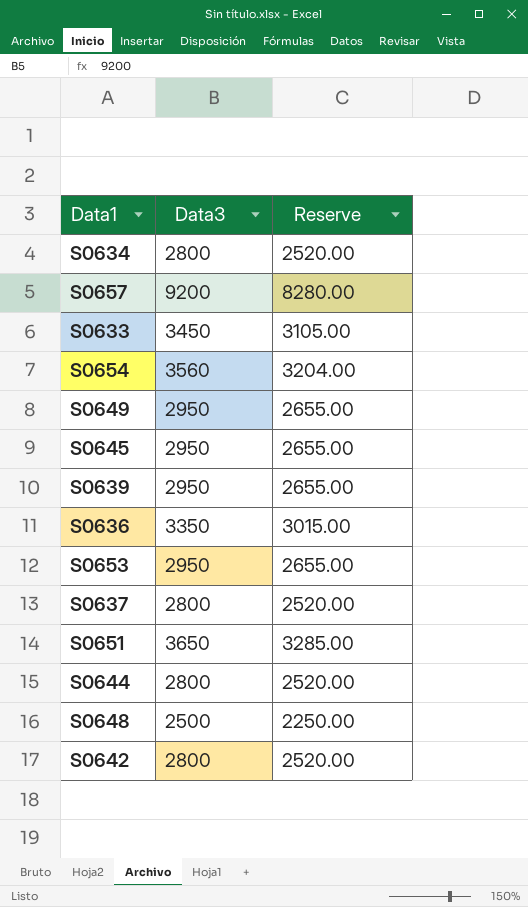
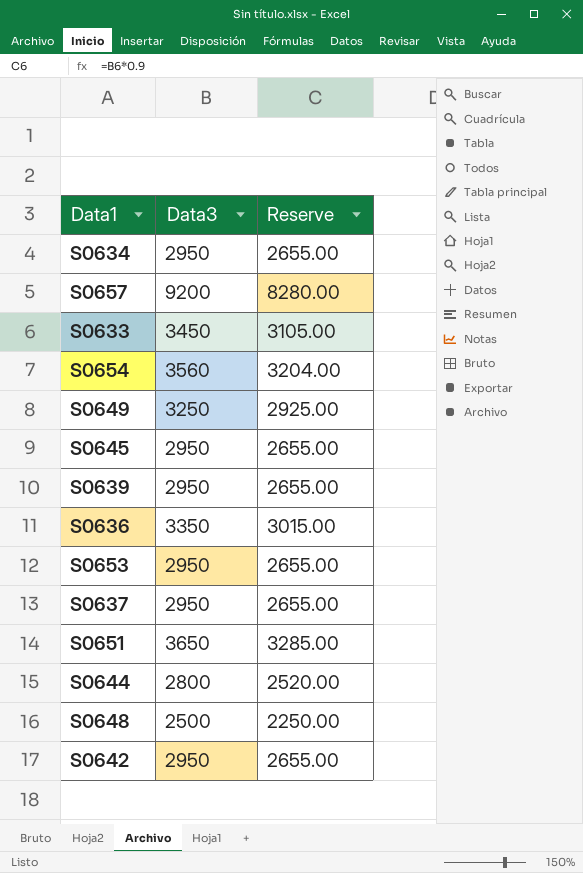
S0634 | Data3: 2800 -> 2950
S0634 | Reserve: 2520.00 -> 2655.00
S0649 | Data3: 2950 -> 3250
S0649 | Reserve: 2655.00 -> 2925.00
S0637 | Data3: 2800 -> 2950
S0637 | Reserve: 2520.00 -> 2655.00
S0642 | Data3: 2800 -> 2950
S0642 | Reserve: 2520.00 -> 2655.00

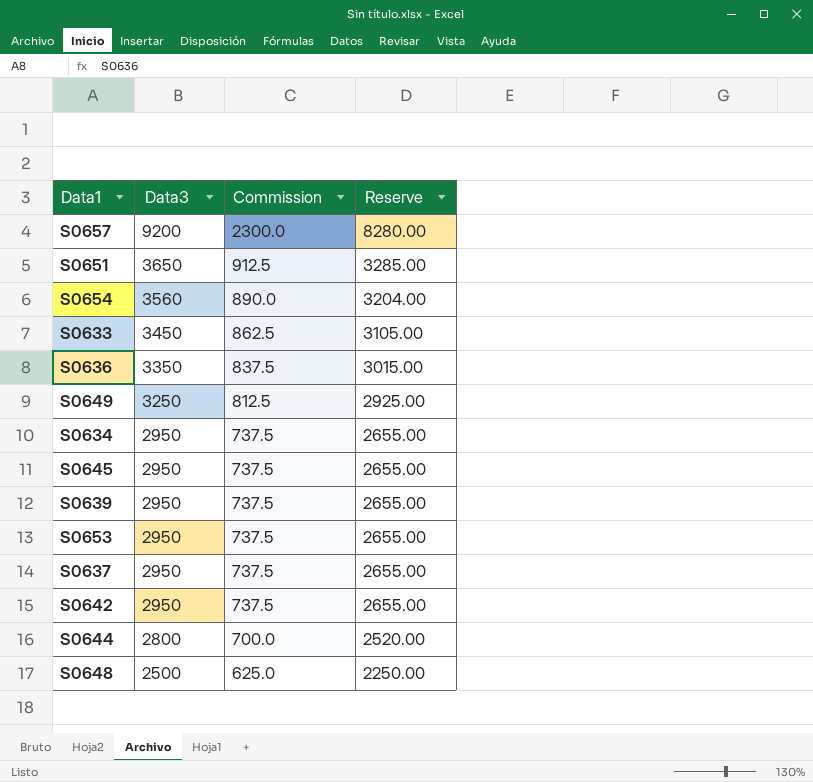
row order: none -> Data3 descending
column Commission | formula: none -> [Data3] * 0.25

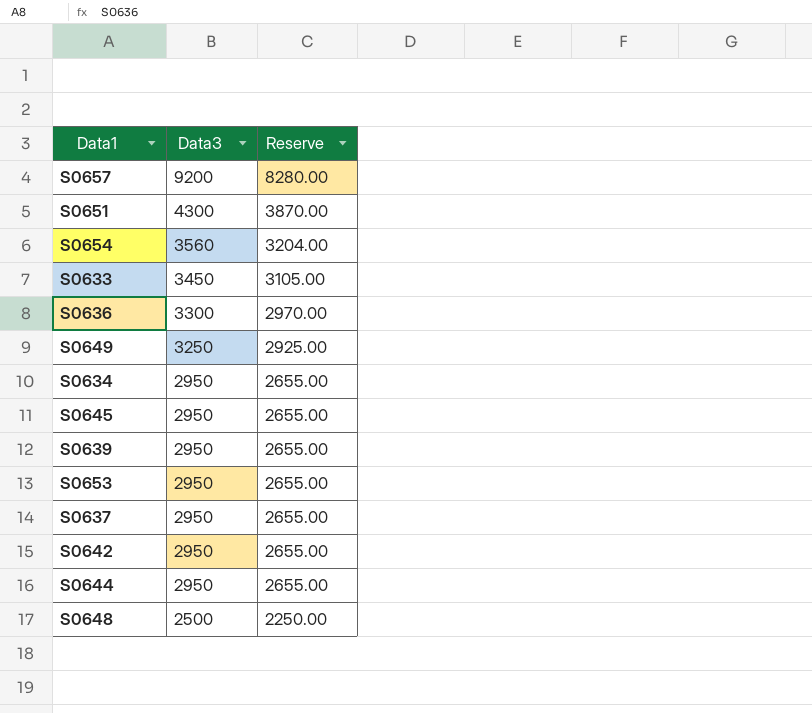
column Commission | formula: [Data3] * 0.25 -> none
S0651 | Data3: 3650 -> 4300
S0651 | Reserve: 3285.00 -> 3870.00
S0636 | Data3: 3350 -> 3300
S0636 | Reserve: 3015.00 -> 2970.00
S0644 | Data3: 2800 -> 2950
S0644 | Reserve: 2520.00 -> 2655.00

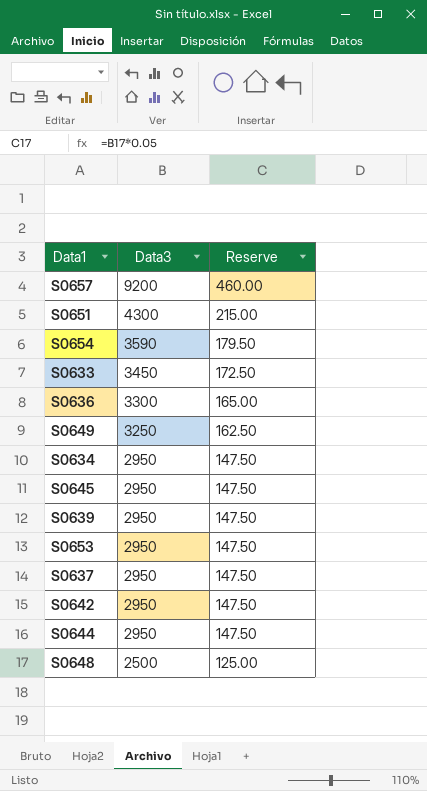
column Reserve | formula: [Data3] * 0.9 -> [Data3] * 0.05
S0654 | Data3: 3560 -> 3590

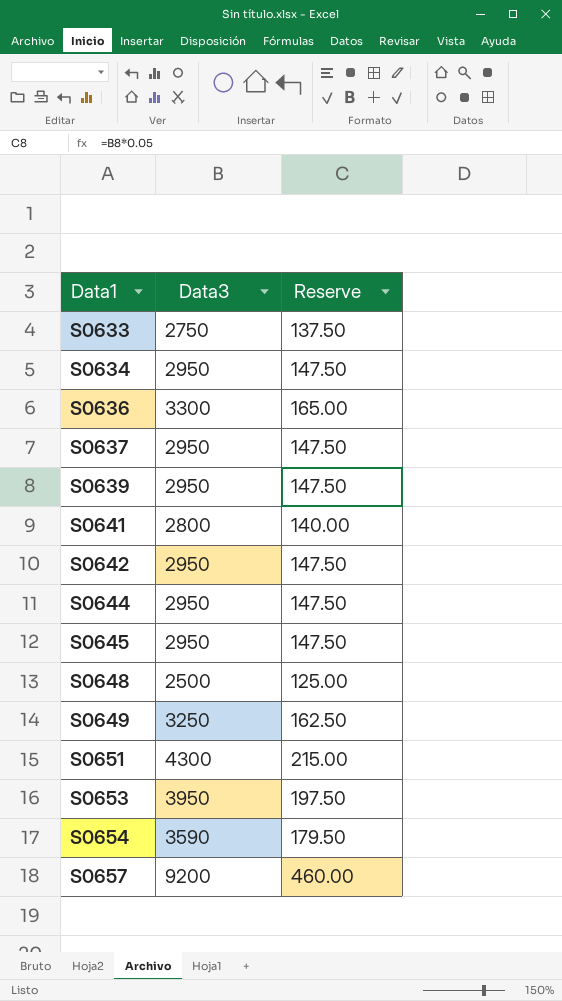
row order: Data3 descending -> Data1 ascending
S0633 | Data3: 3450 -> 2750
S0633 | Reserve: 172.50 -> 137.50
row S0641: none -> 2800 | 140.00
S0653 | Data3: 2950 -> 3950
S0653 | Reserve: 147.50 -> 197.50

